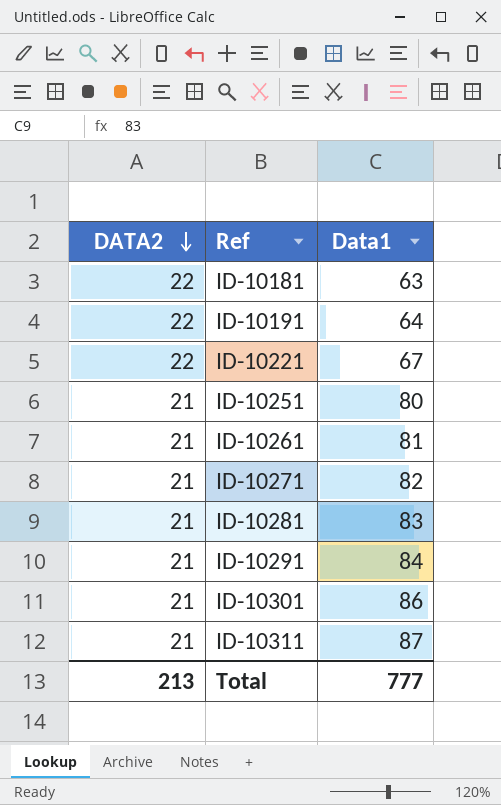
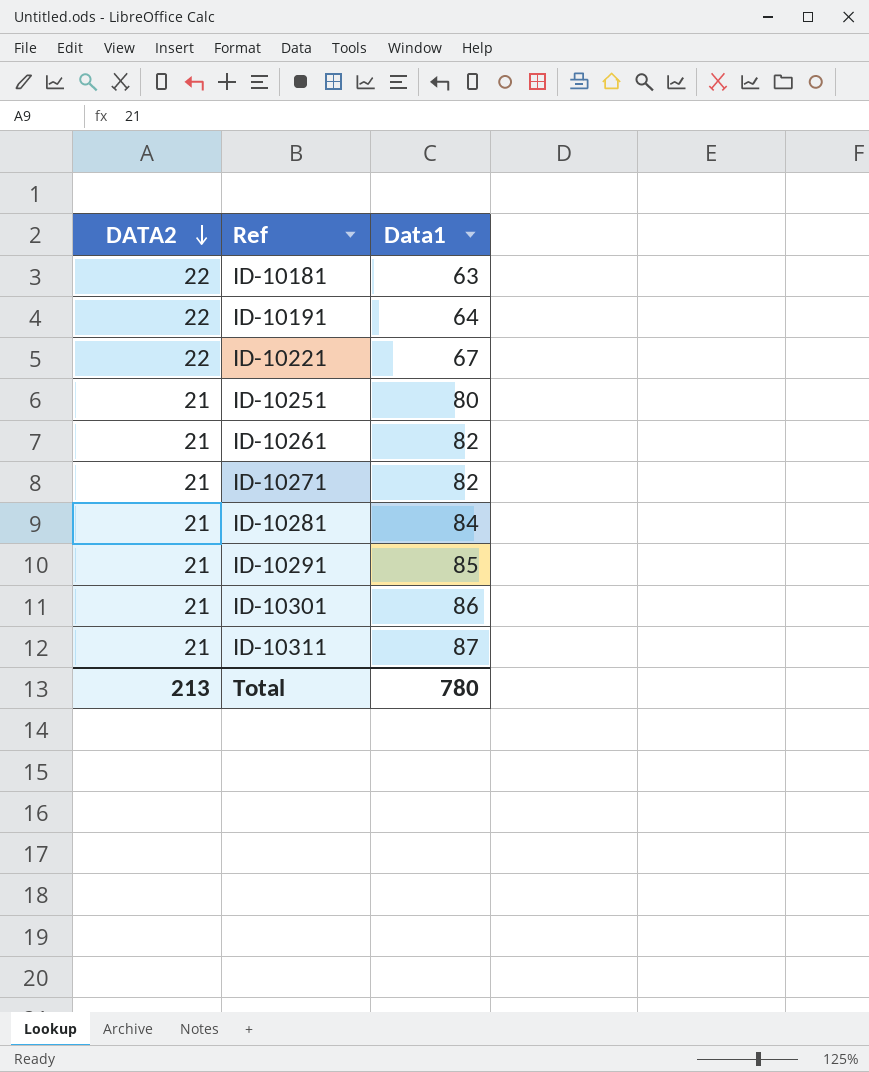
ID-10261 | Data1: 81 -> 82
ID-10281 | Data1: 83 -> 84
ID-10291 | Data1: 84 -> 85
Total | Data1: 777 -> 780

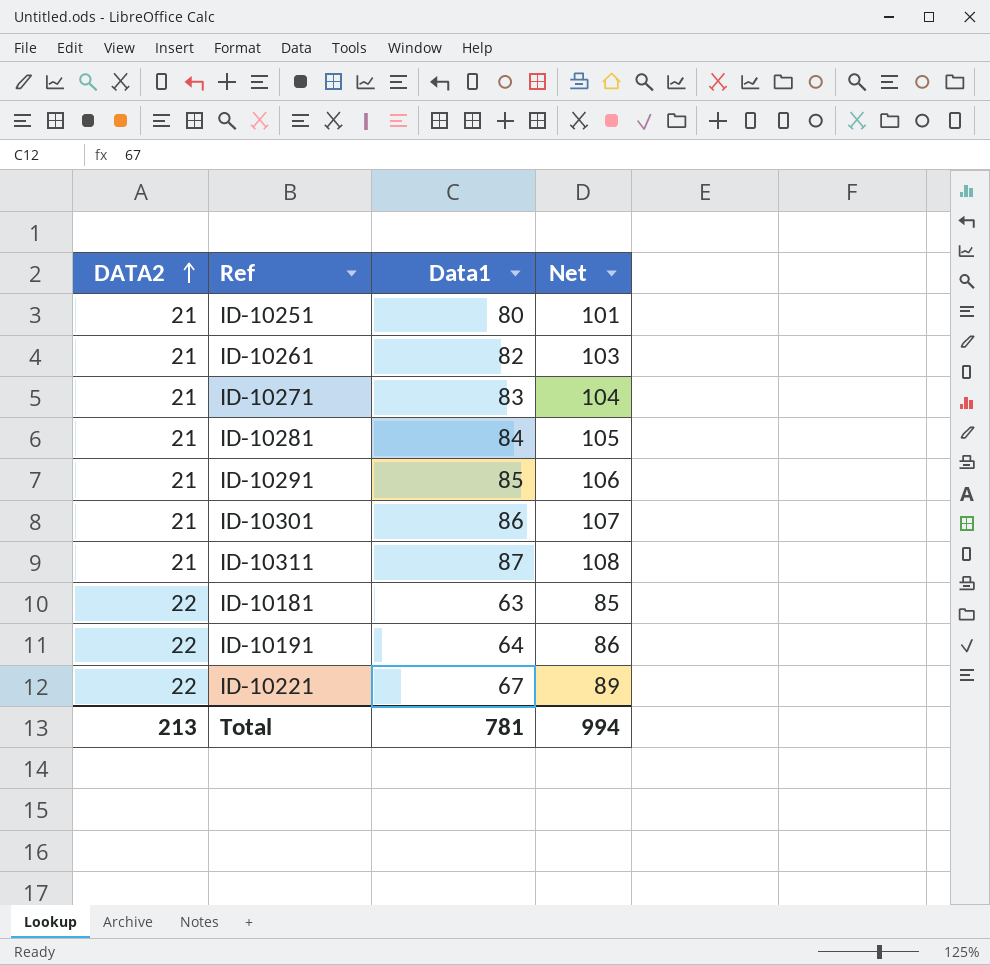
row order: DATA2 descending -> DATA2 ascending
column Net | formula: none -> [DATA2] + [Data1]
ID-10271 | Data1: 82 -> 83
Total | Data1: 780 -> 781

